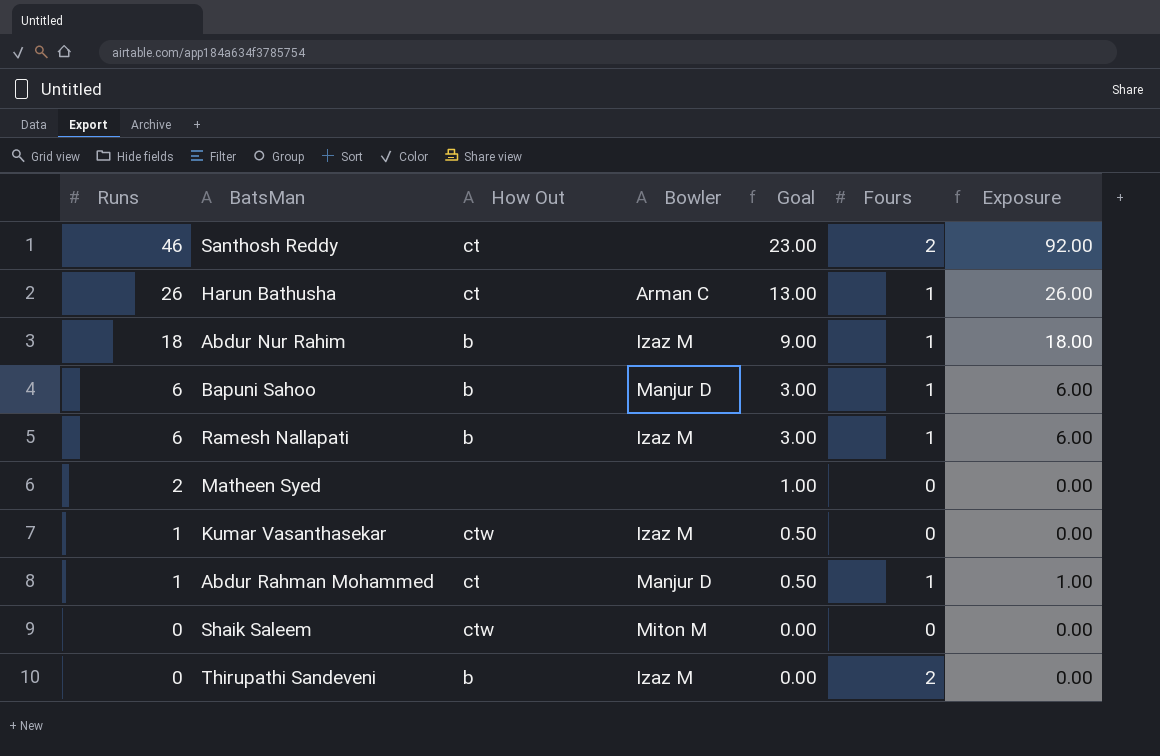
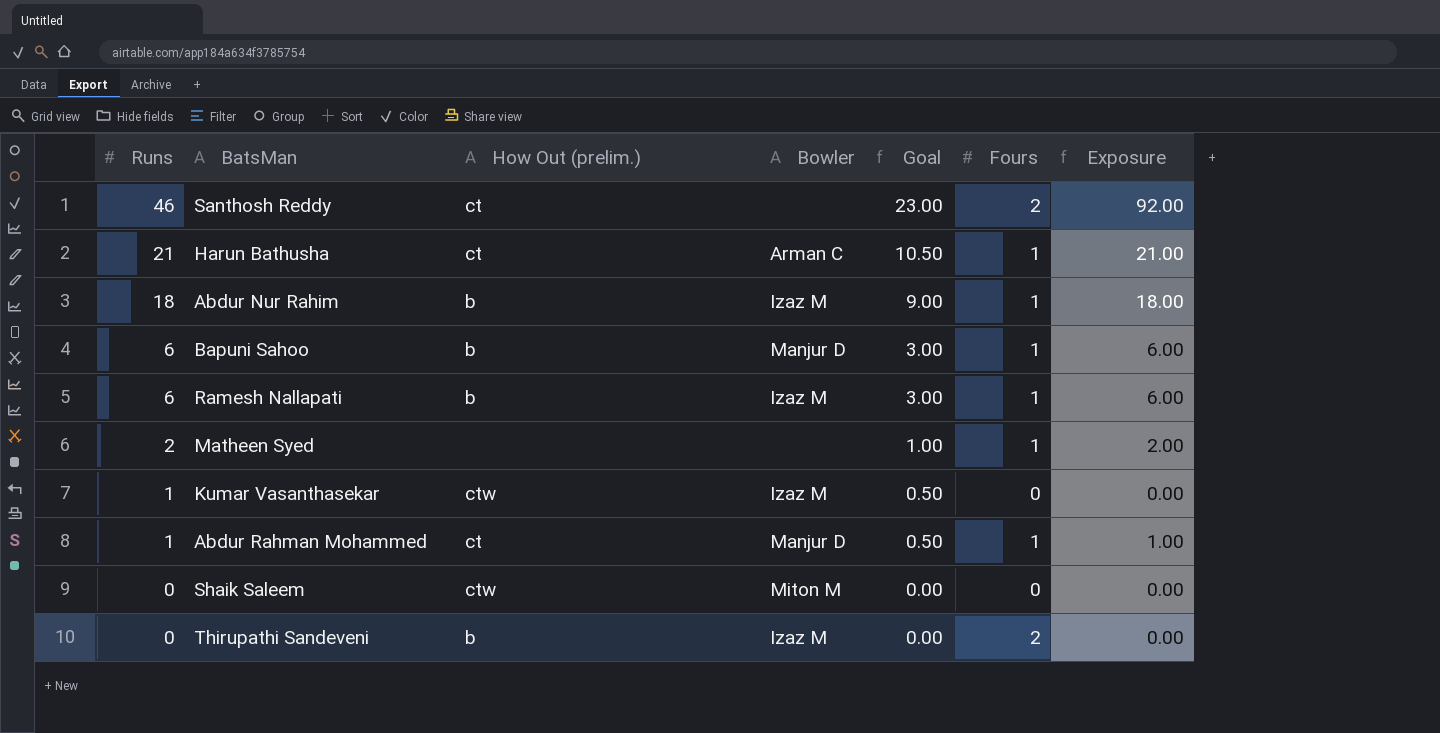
column name: How Out -> How Out (prelim.)
Harun Bathusha | Runs: 26 -> 21
Harun Bathusha | Goal: 13.00 -> 10.50
Harun Bathusha | Exposure: 26.00 -> 21.00
Matheen Syed | Fours: 0 -> 1
Matheen Syed | Exposure: 0.00 -> 2.00

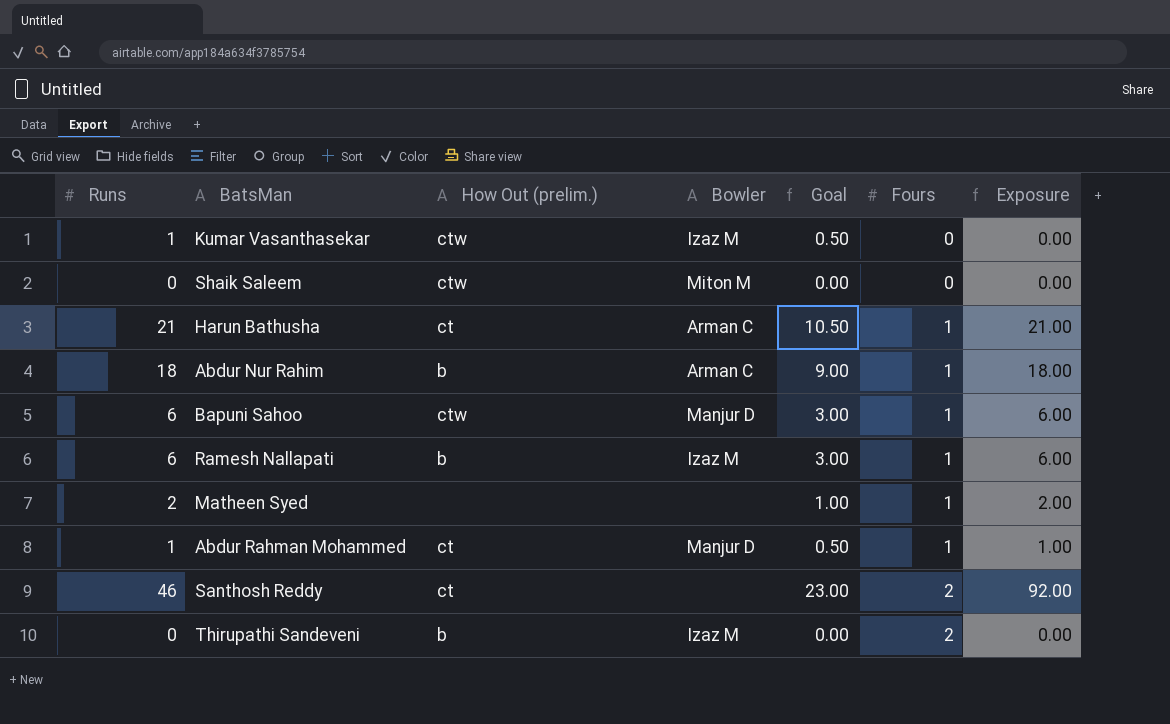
row order: Runs descending -> Fours ascending
Abdur Nur Rahim | Bowler: Izaz M -> Arman C
Bapuni Sahoo | How Out (prelim.): b -> ctw

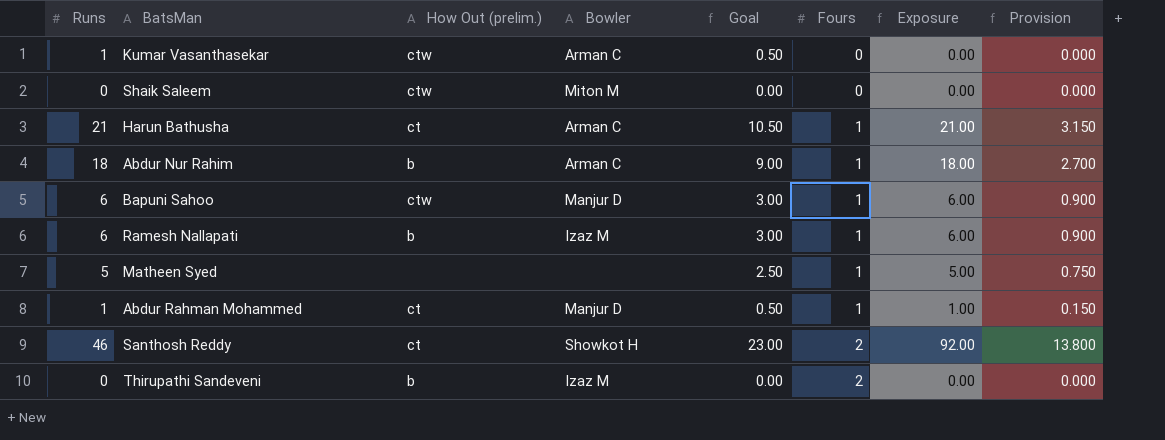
column Provision | formula: none -> [Exposure] * 0.15
Kumar Vasanthasekar | Bowler: Izaz M -> Arman C
Matheen Syed | Runs: 2 -> 5
Matheen Syed | Goal: 1.00 -> 2.50
Matheen Syed | Exposure: 2.00 -> 5.00
Santhosh Reddy | Bowler: none -> Showkot H

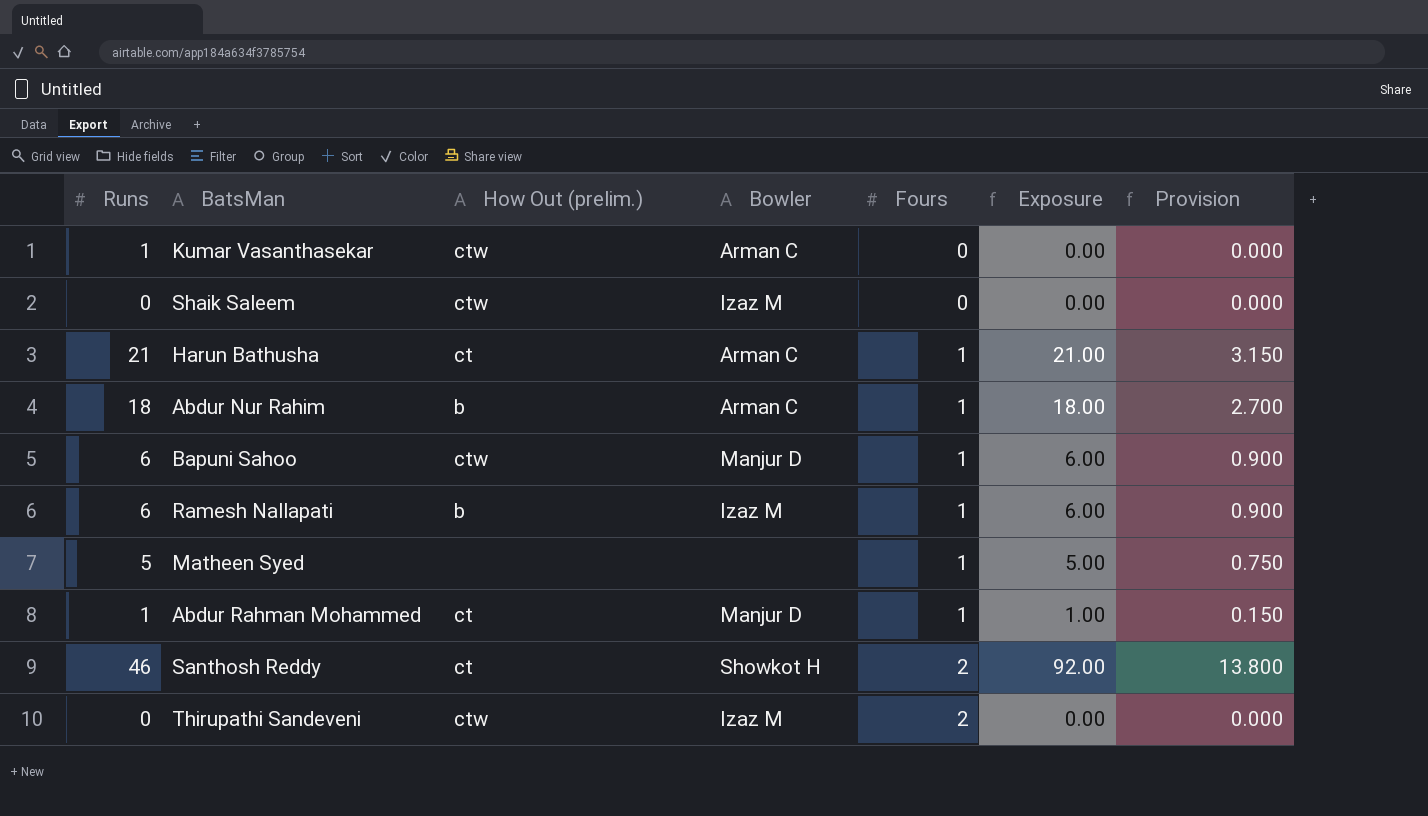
column Goal | formula: [Runs] * 0.5 -> none
Shaik Saleem | Bowler: Miton M -> Izaz M
Thirupathi Sandeveni | How Out (prelim.): b -> ctw

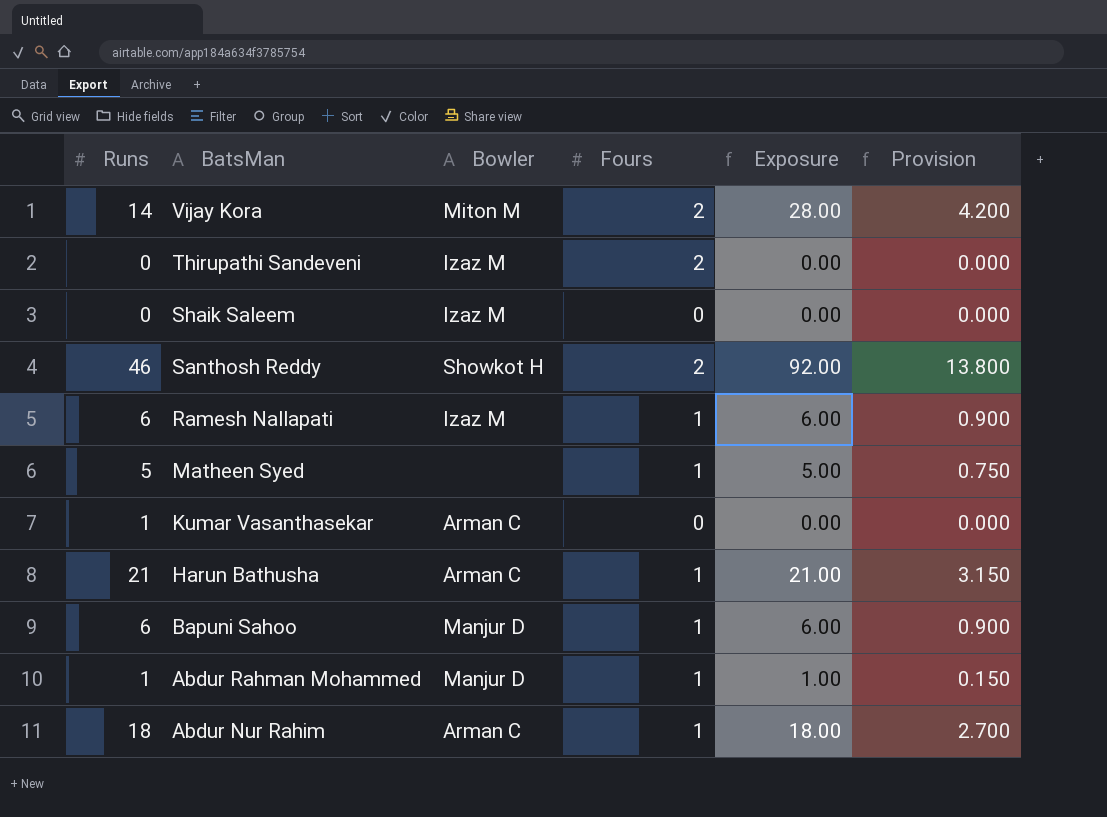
row order: Fours ascending -> BatsMan descending
column How Out (prelim.) | position: 3 -> none
row Vijay Kora: none -> 14 | Miton M | 2 | 28.00 | 4.200

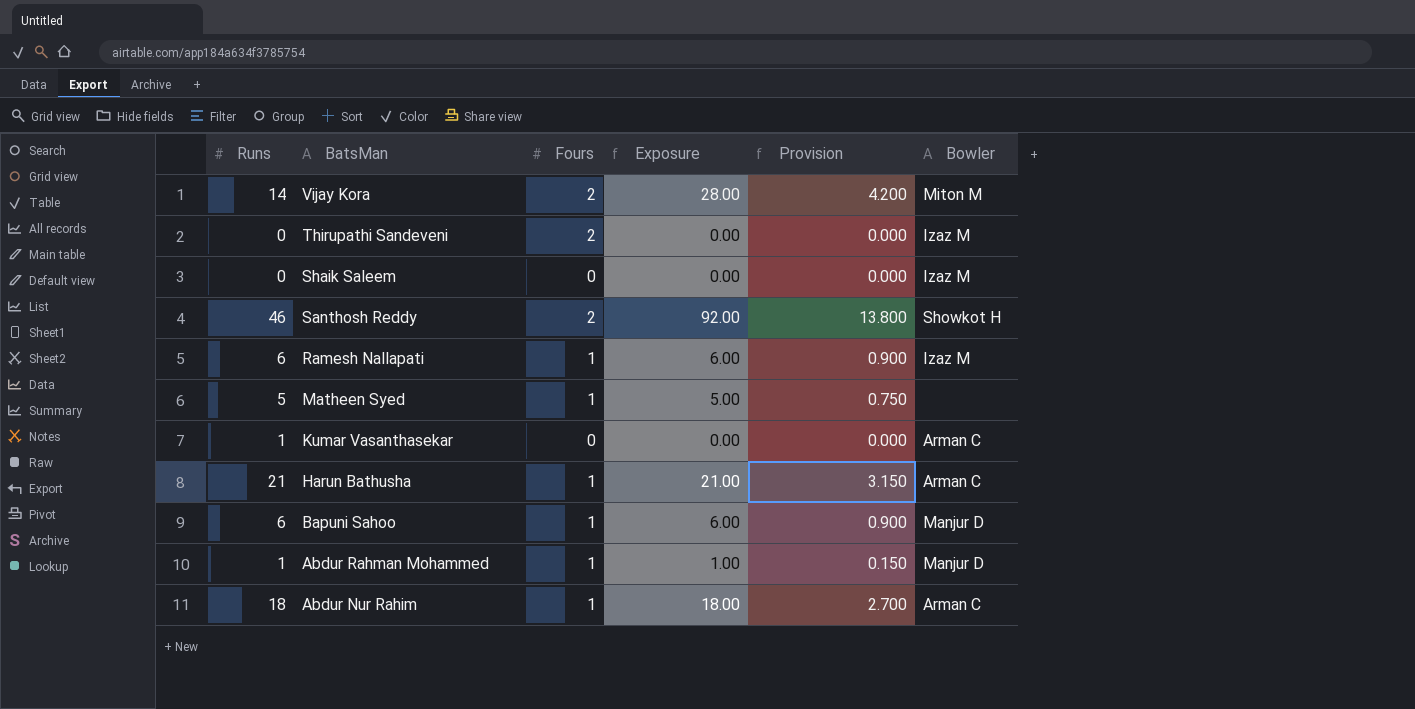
column Bowler | position: 3 -> 6

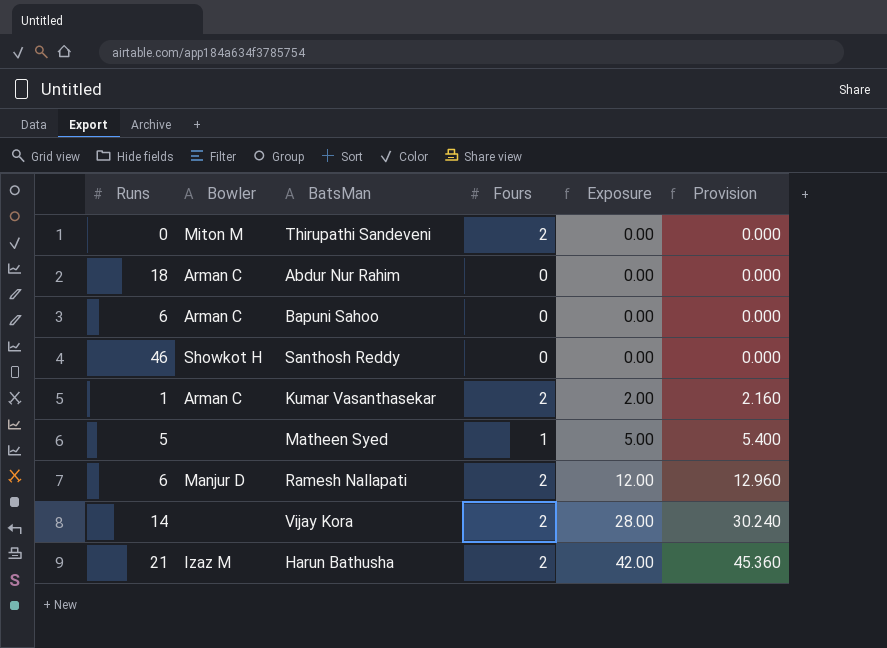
row order: BatsMan descending -> Exposure ascending
column Bowler | position: 6 -> 2
column Provision | formula: [Exposure] * 0.15 -> [Exposure] * 1.08
row Shaik Saleem: 0 | 0 | 0.00 | 0.000 | Izaz M -> none
row Abdur Rahman Mohammed: 1 | 1 | 1.00 | 0.150 | Manjur D -> none
Thirupathi Sandeveni | Bowler: Izaz M -> Miton M
Abdur Nur Rahim | Fours: 1 -> 0
Abdur Nur Rahim | Exposure: 18.00 -> 0.00
Bapuni Sahoo | Bowler: Manjur D -> Arman C
Bapuni Sahoo | Fours: 1 -> 0
Bapuni Sahoo | Exposure: 6.00 -> 0.00
Santhosh Reddy | Fours: 2 -> 0
Santhosh Reddy | Exposure: 92.00 -> 0.00
Kumar Vasanthasekar | Fours: 0 -> 2
Kumar Vasanthasekar | Exposure: 0.00 -> 2.00
Ramesh Nallapati | Bowler: Izaz M -> Manjur D
Ramesh Nallapati | Fours: 1 -> 2
Ramesh Nallapati | Exposure: 6.00 -> 12.00
Vijay Kora | Bowler: Miton M -> none
Harun Bathusha | Bowler: Arman C -> Izaz M
Harun Bathusha | Fours: 1 -> 2
Harun Bathusha | Exposure: 21.00 -> 42.00

